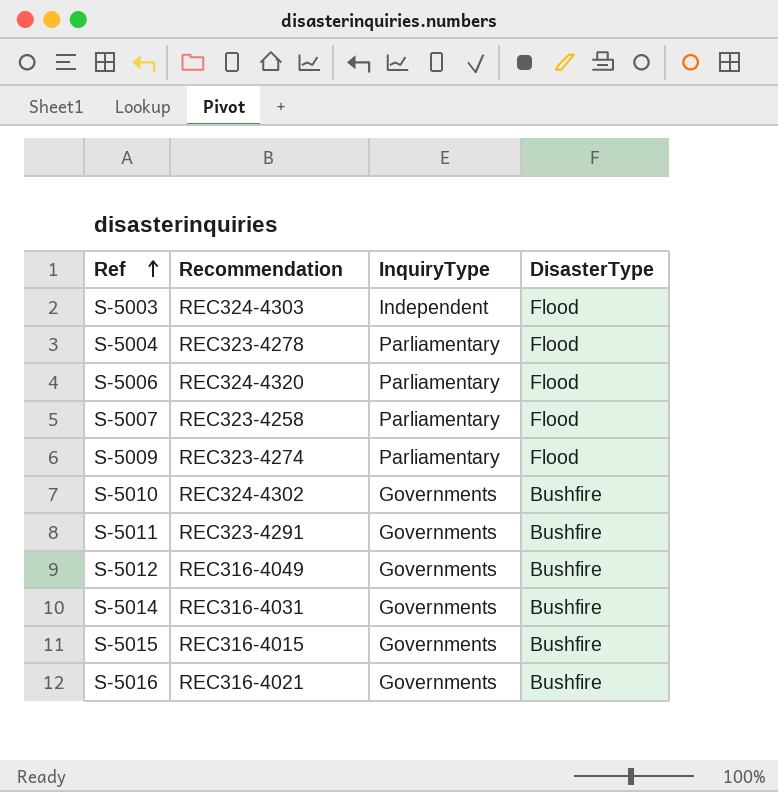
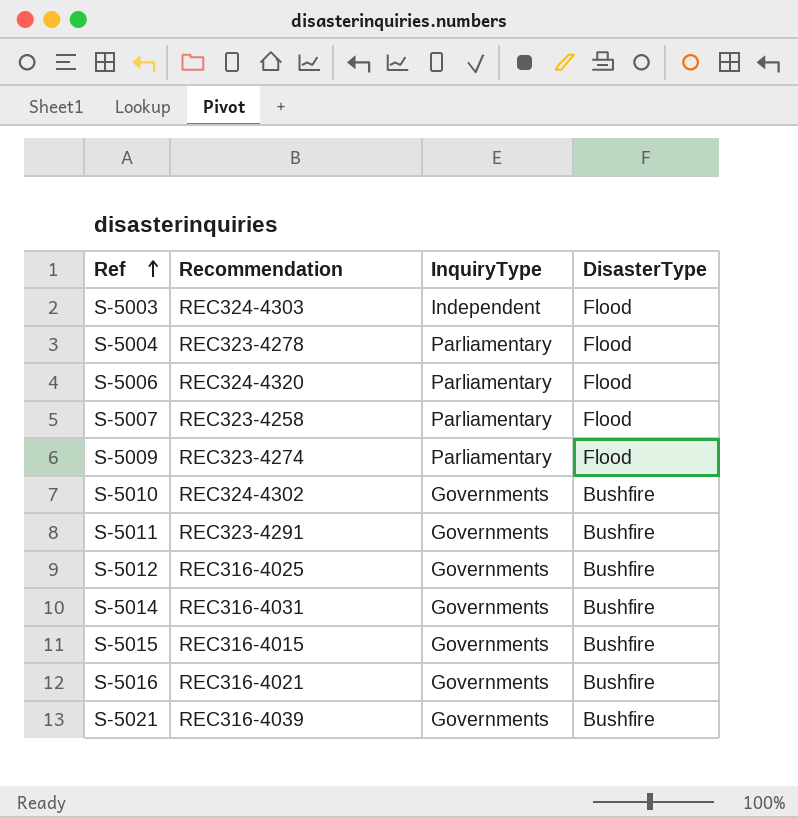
S-5012 | Recommendation: REC316-4049 -> REC316-4025
row S-5021: none -> REC316-4039 | Governments | Bushfire

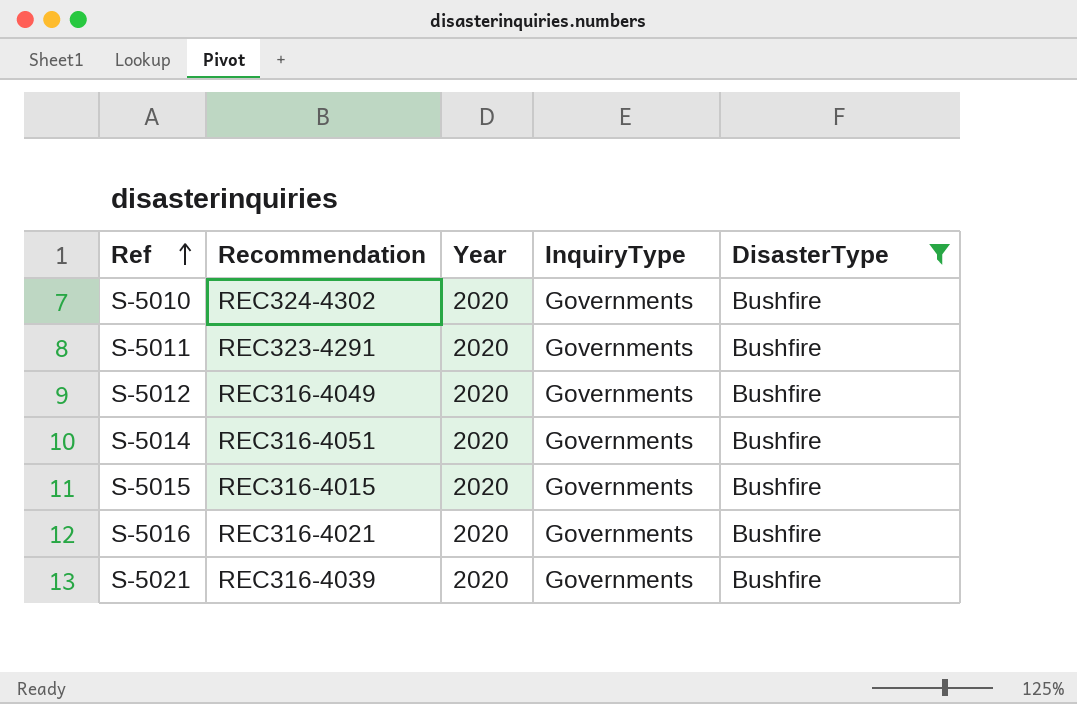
filter: none -> DisasterType = Bushfire
column Year | position: none -> 3
S-5012 | Recommendation: REC316-4025 -> REC316-4049
S-5014 | Recommendation: REC316-4031 -> REC316-4051

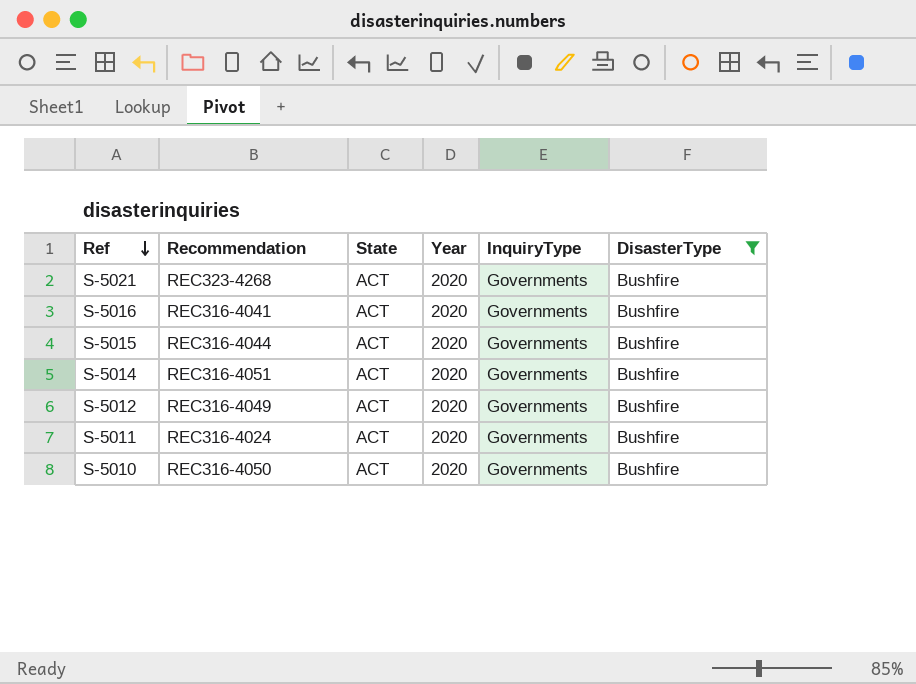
row order: Ref ascending -> Ref descending
column State | position: none -> 3
S-5021 | Recommendation: REC316-4039 -> REC323-4268
S-5016 | Recommendation: REC316-4021 -> REC316-4041
S-5015 | Recommendation: REC316-4015 -> REC316-4044
S-5011 | Recommendation: REC323-4291 -> REC316-4024
S-5010 | Recommendation: REC324-4302 -> REC316-4050

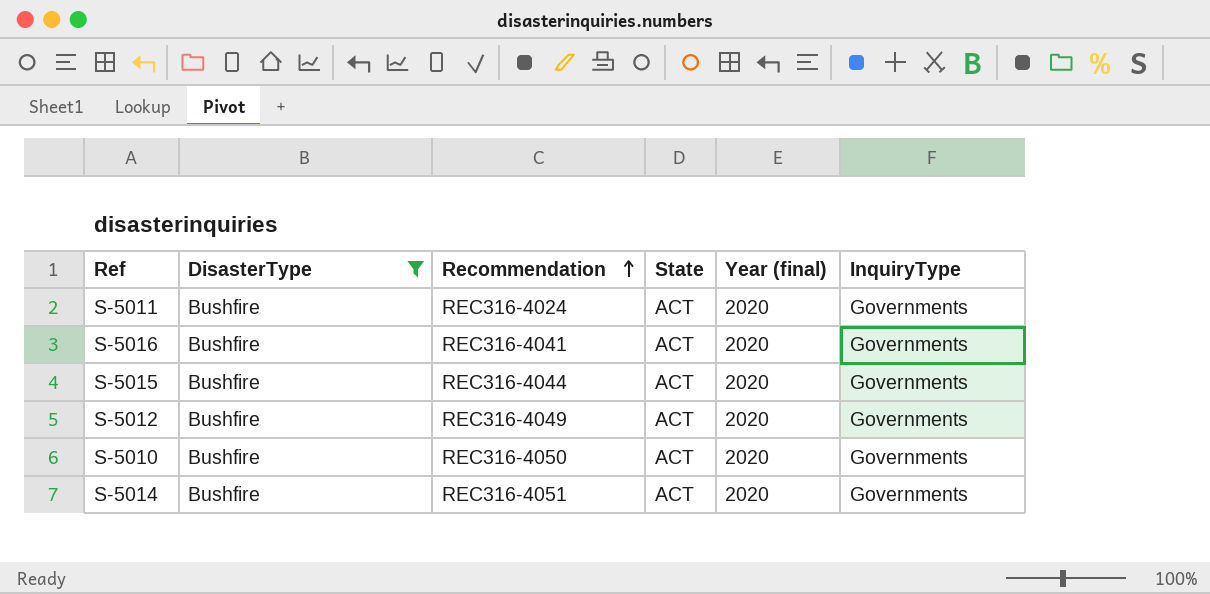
row order: Ref descending -> Recommendation ascending
column DisasterType | position: 6 -> 2
column name: Year -> Year (final)
row S-5021: REC323-4268 | ACT | 2020 | Governments | Bushfire -> none

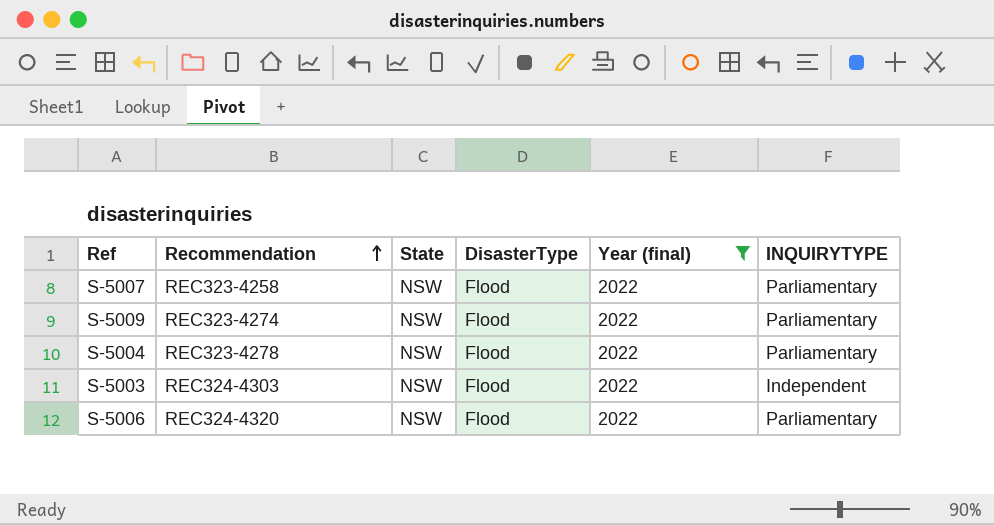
filter: DisasterType = Bushfire -> Year (final) = 2022
column DisasterType | position: 2 -> 4
column name: InquiryType -> INQUIRYTYPE

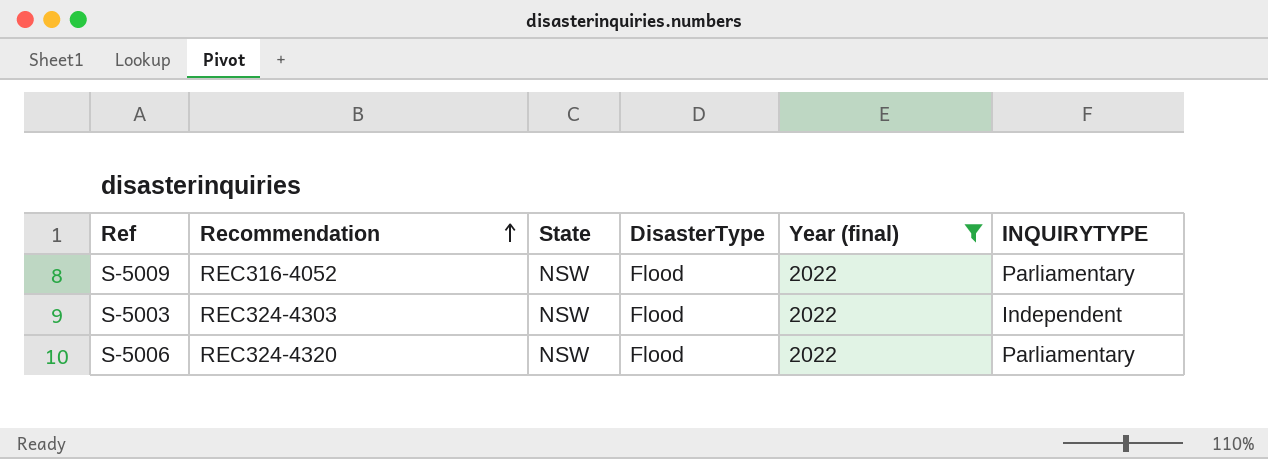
row S-5007: REC323-4258 | NSW | Flood | 2022 | Parliamentary -> none
row S-5004: REC323-4278 | NSW | Flood | 2022 | Parliamentary -> none
S-5009 | Recommendation: REC323-4274 -> REC316-4052

